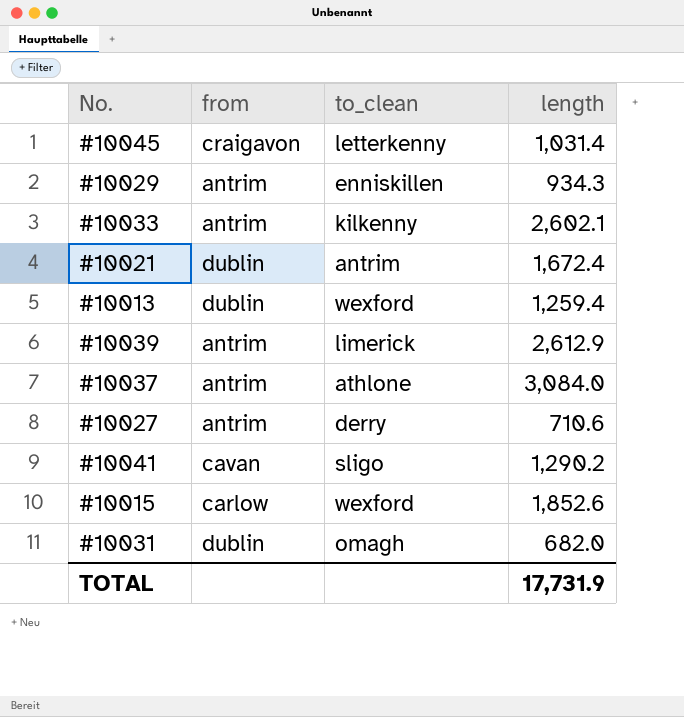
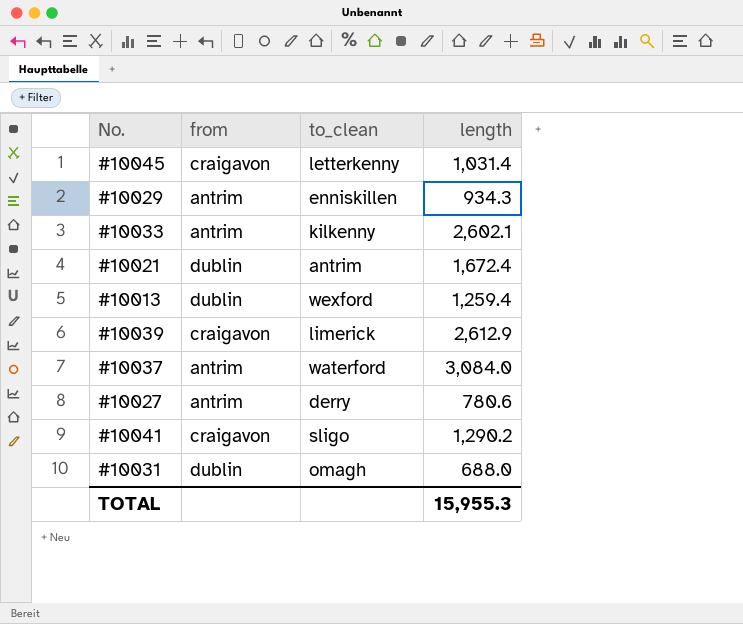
row #10015: carlow | wexford | 1,852.6 -> none
#10039 | from: antrim -> craigavon
#10037 | to_clean: athlone -> waterford
#10027 | length: 710.6 -> 780.6
#10041 | from: cavan -> craigavon
#10031 | length: 682.0 -> 688.0
TOTAL | length: 17,731.9 -> 15,955.3

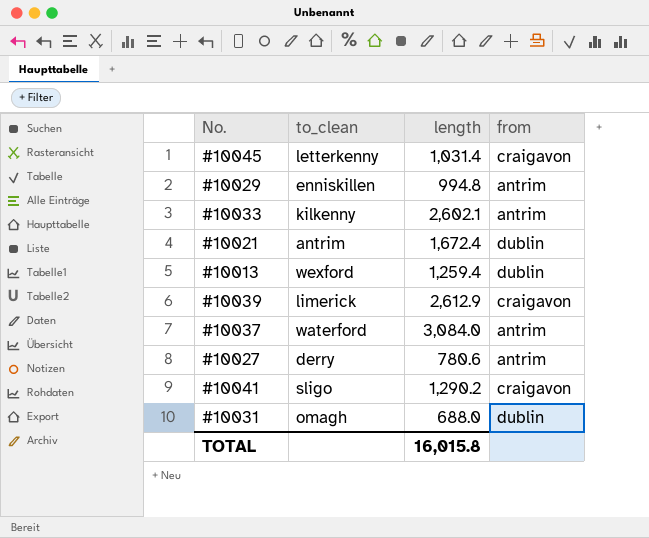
column from | position: 2 -> 4
#10029 | length: 934.3 -> 994.8
TOTAL | length: 15,955.3 -> 16,015.8

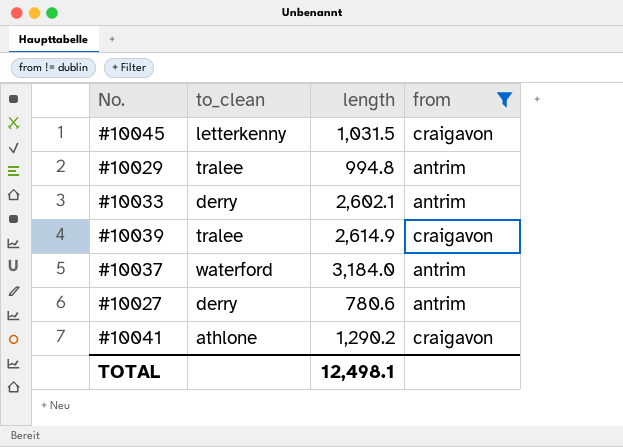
filter: none -> from != dublin
#10045 | length: 1,031.4 -> 1,031.5
#10029 | to_clean: enniskillen -> tralee
#10033 | to_clean: kilkenny -> derry
#10039 | to_clean: limerick -> tralee
#10039 | length: 2,612.9 -> 2,614.9
#10037 | length: 3,084.0 -> 3,184.0
#10041 | to_clean: sligo -> athlone
TOTAL | length: 16,015.8 -> 12,498.1

